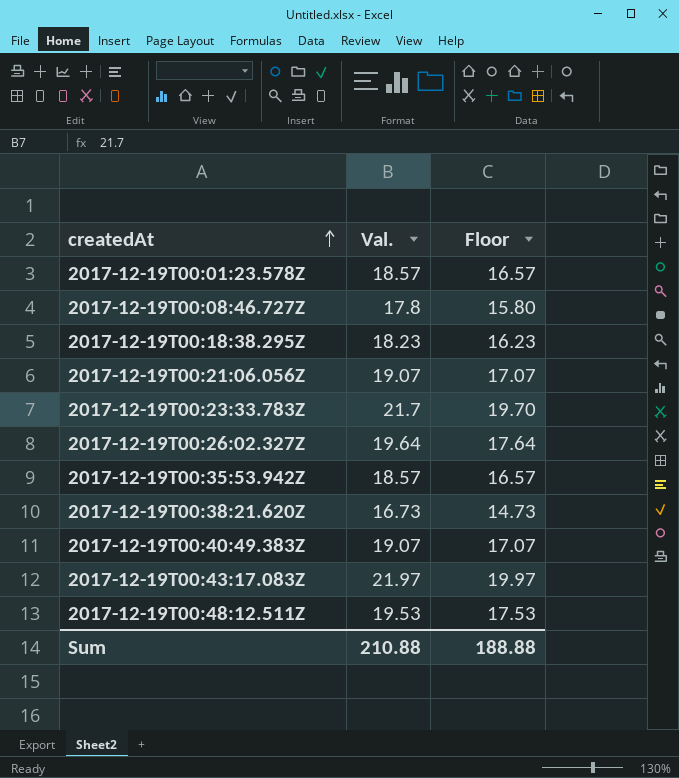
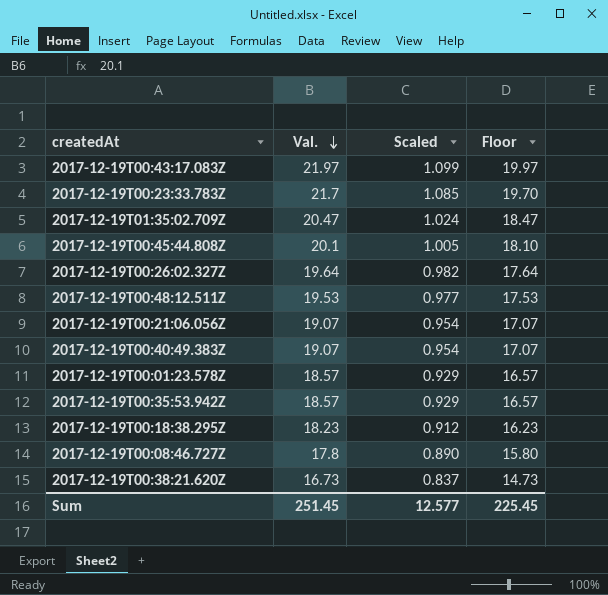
row order: createdAt ascending -> Val. descending
column Scaled | formula: none -> [Val.] * 0.05
row 2017-12-19T01:35:02.709Z: none -> 20.47 | 1.024 | 18.47
row 2017-12-19T00:45:44.808Z: none -> 20.1 | 1.005 | 18.10
Sum | Val.: 210.88 -> 251.45
Sum | Floor: 188.88 -> 225.45

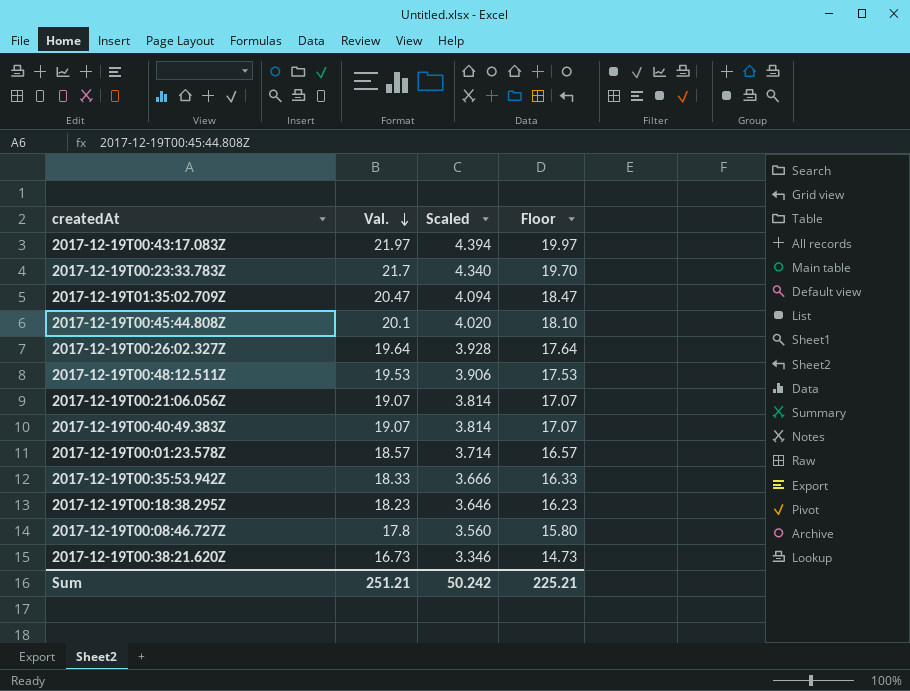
column Scaled | formula: [Val.] * 0.05 -> [Val.] * 0.2
2017-12-19T00:35:53.942Z | Val.: 18.57 -> 18.33
2017-12-19T00:35:53.942Z | Floor: 16.57 -> 16.33
Sum | Val.: 251.45 -> 251.21
Sum | Scaled: 12.577 -> 50.242
Sum | Floor: 225.45 -> 225.21

